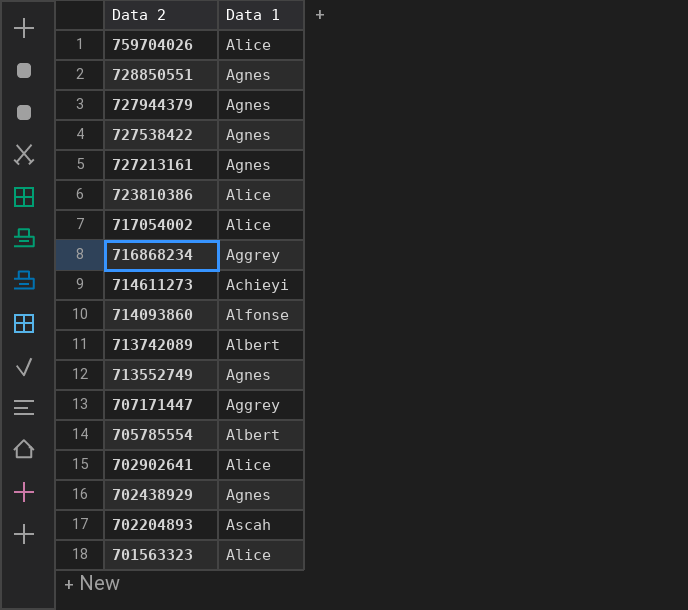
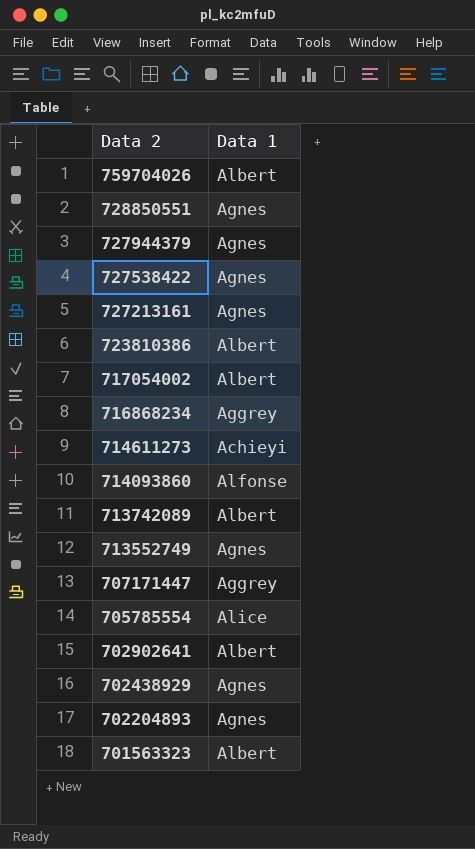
759704026 | Data 1: Alice -> Albert
723810386 | Data 1: Alice -> Albert
717054002 | Data 1: Alice -> Albert
705785554 | Data 1: Albert -> Alice
702902641 | Data 1: Alice -> Albert
702204893 | Data 1: Ascah -> Agnes
701563323 | Data 1: Alice -> Albert

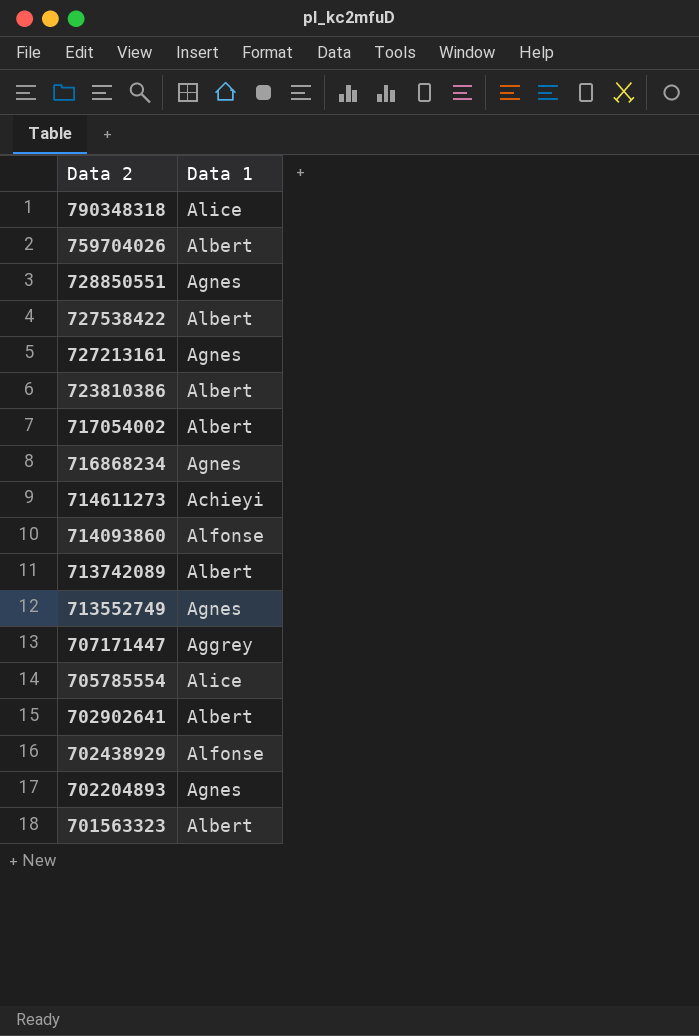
row 727944379: Agnes -> none
row 790348318: none -> Alice
727538422 | Data 1: Agnes -> Albert
716868234 | Data 1: Aggrey -> Agnes
702438929 | Data 1: Agnes -> Alfonse

